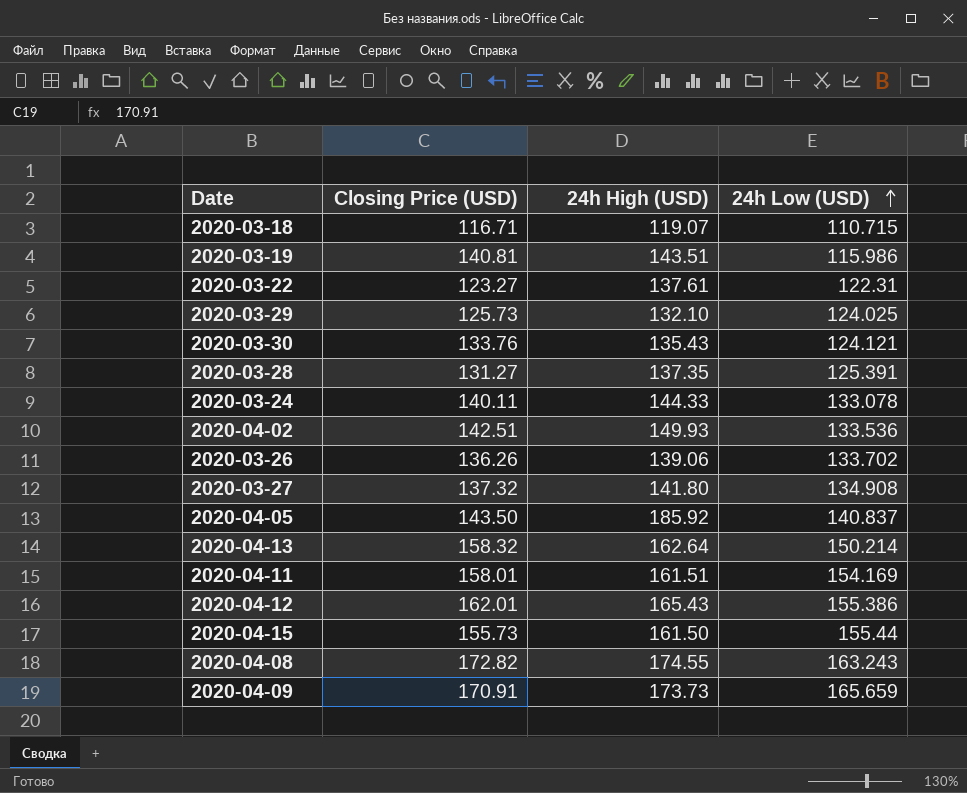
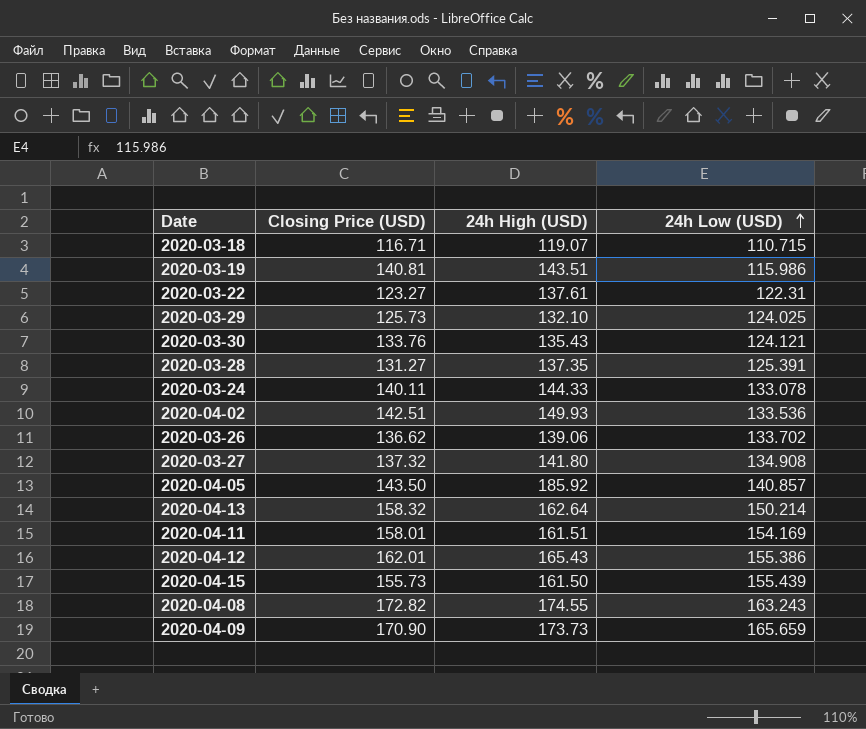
2020-03-26 | Closing Price (USD): 136.26 -> 136.62
2020-04-05 | 24h Low (USD): 140.837 -> 140.857
2020-04-15 | 24h Low (USD): 155.44 -> 155.439
2020-04-09 | Closing Price (USD): 170.91 -> 170.90

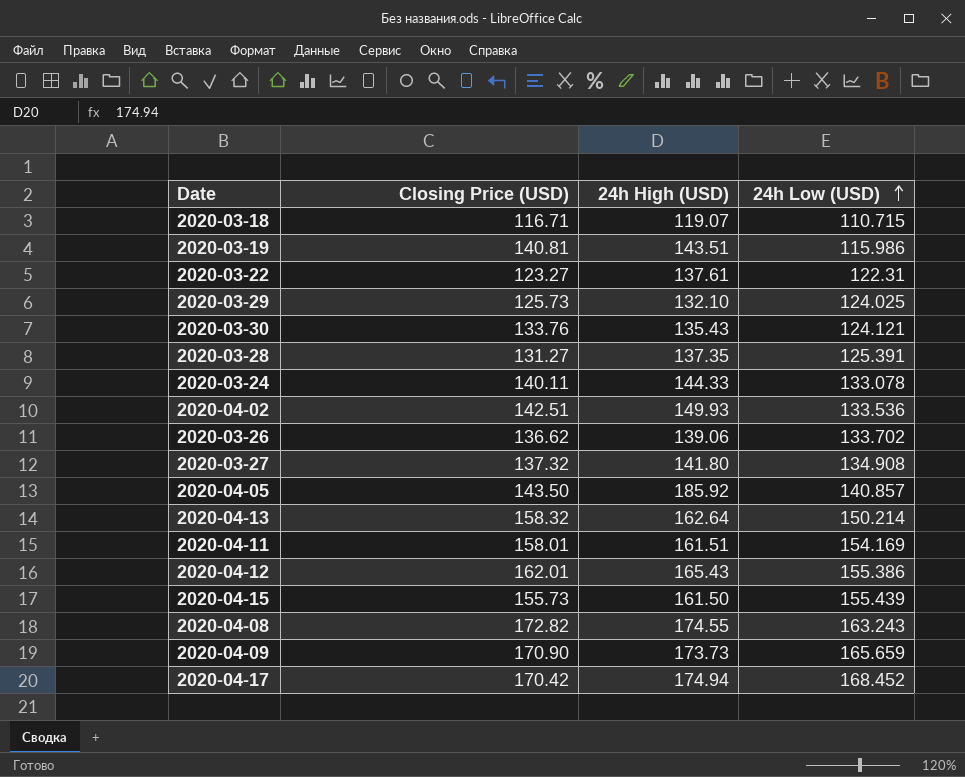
row 2020-04-17: none -> 170.42 | 174.94 | 168.452

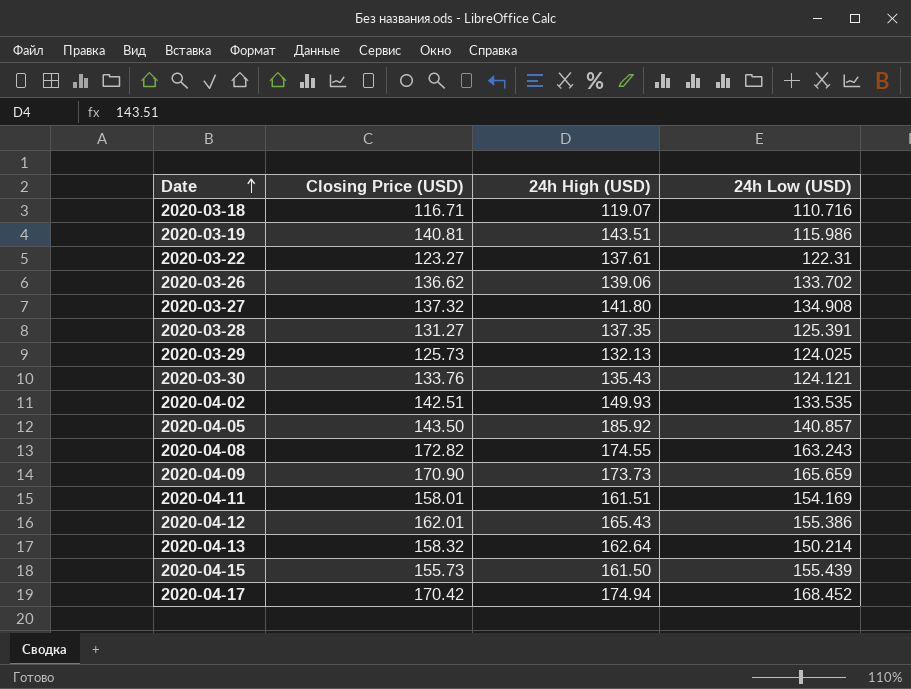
row order: 24h Low (USD) ascending -> Date ascending
row 2020-03-24: 140.11 | 144.33 | 133.078 -> none
2020-03-18 | 24h Low (USD): 110.715 -> 110.716
2020-03-29 | 24h High (USD): 132.10 -> 132.13
2020-04-02 | 24h Low (USD): 133.536 -> 133.535

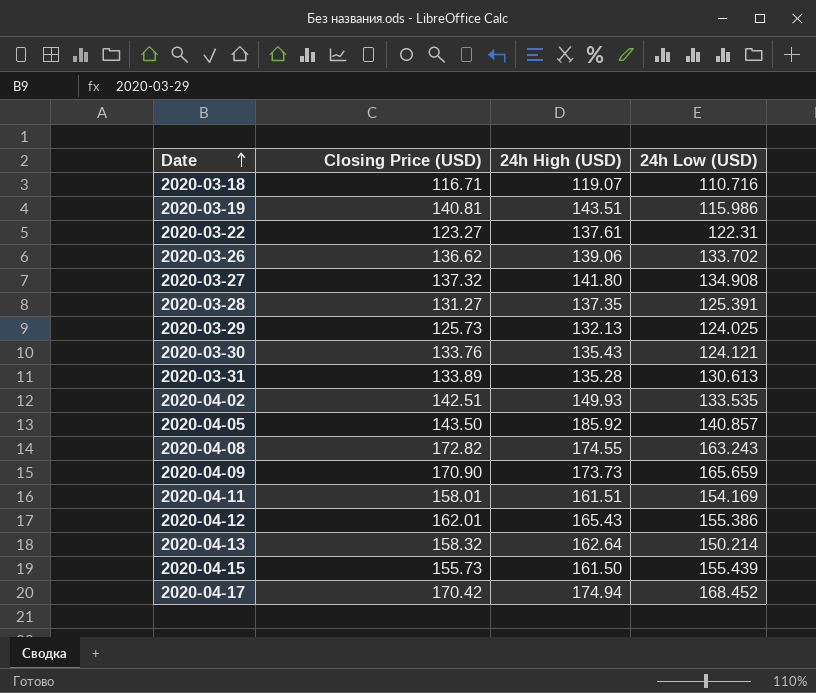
row 2020-03-31: none -> 133.89 | 135.28 | 130.613

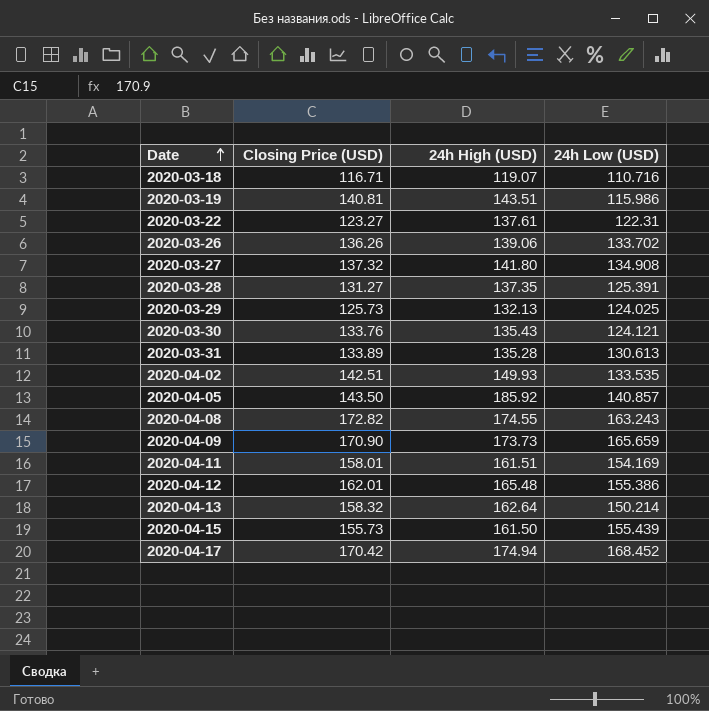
2020-03-26 | Closing Price (USD): 136.62 -> 136.26
2020-04-12 | 24h High (USD): 165.43 -> 165.48

